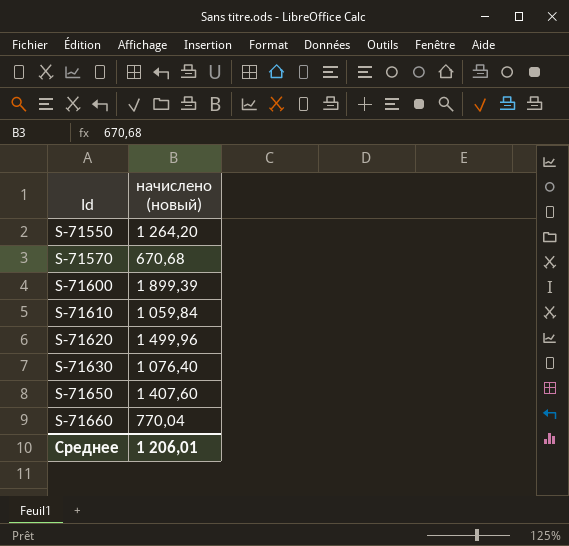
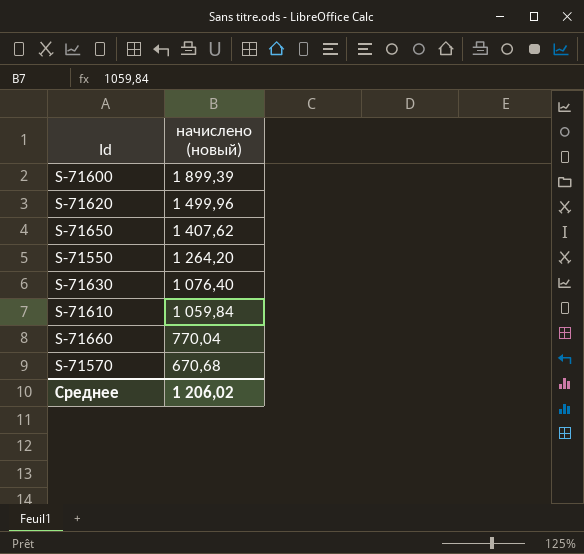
row order: Id ascending -> начислено (новый) descending
S-71650 | начислено (новый): 1 407,60 -> 1 407,62
Среднее | начислено (новый): 1 206,01 -> 1 206,02

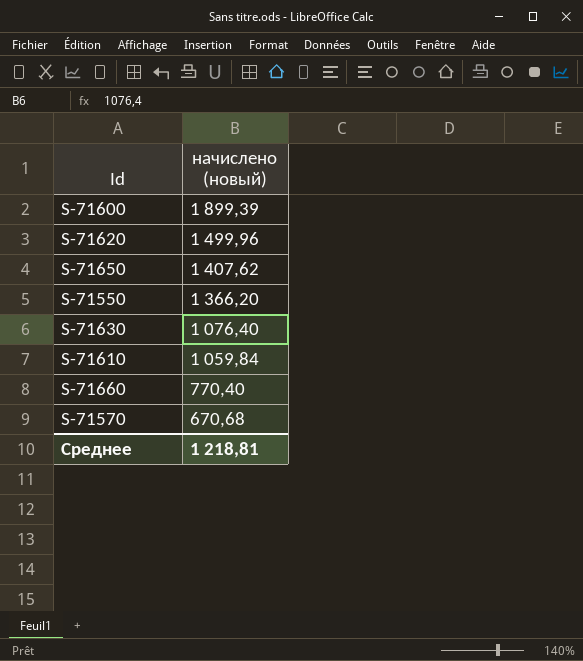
S-71550 | начислено (новый): 1 264,20 -> 1 366,20
S-71660 | начислено (новый): 770,04 -> 770,40
Среднее | начислено (новый): 1 206,02 -> 1 218,81

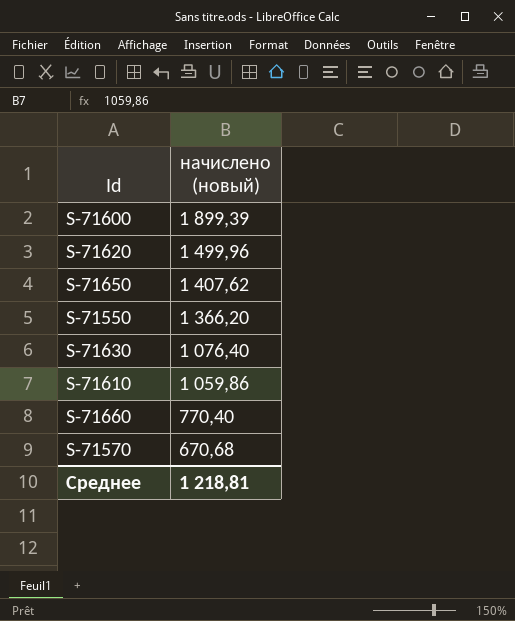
S-71610 | начислено (новый): 1 059,84 -> 1 059,86

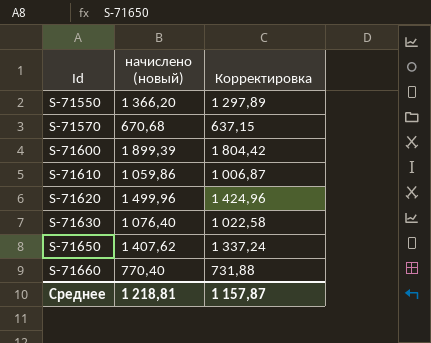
row order: начислено (новый) descending -> Id ascending
column Корректировка | formula: none -> [начислено (новый)] * 0,95

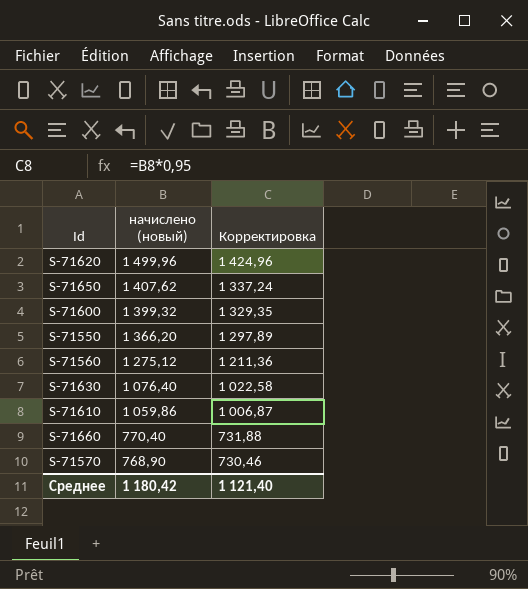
row order: Id ascending -> начислено (новый) descending
S-71600 | начислено (новый): 1 899,39 -> 1 399,32
S-71600 | Корректировка: 1 804,42 -> 1 329,35
row S-71560: none -> 1 275,12 | 1 211,36
S-71570 | начислено (новый): 670,68 -> 768,90
S-71570 | Корректировка: 637,15 -> 730,46
Среднее | начислено (новый): 1 218,81 -> 1 180,42
Среднее | Корректировка: 1 157,87 -> 1 121,40

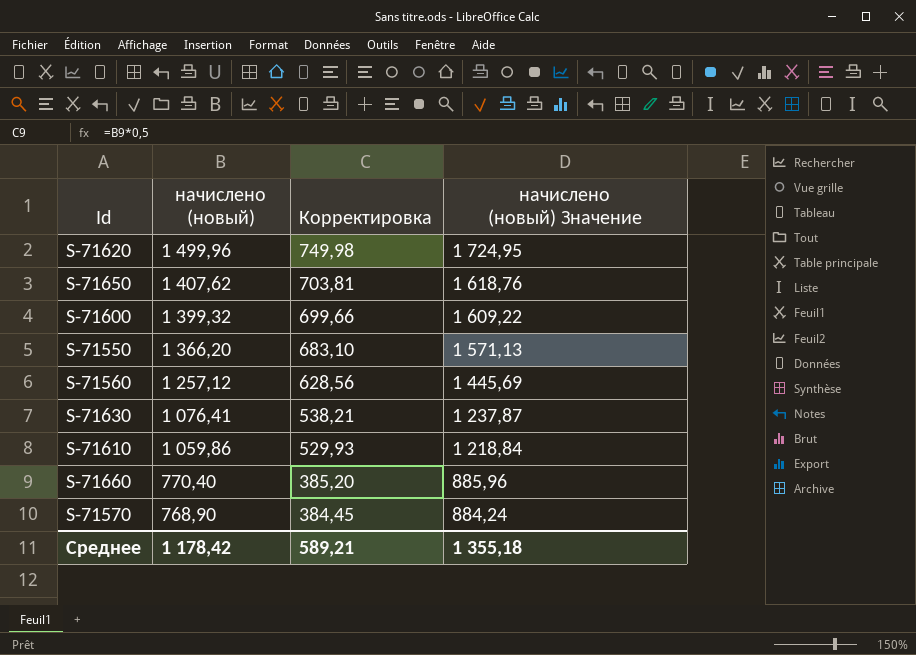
column Корректировка | formula: [начислено (новый)] * 0,95 -> [начислено (новый)] * 0,5
column начислено (новый) Значение | formula: none -> [начислено (новый)] * 1,15
S-71560 | начислено (новый): 1 275,12 -> 1 257,12
S-71630 | начислено (новый): 1 076,40 -> 1 076,41
Среднее | начислено (новый): 1 180,42 -> 1 178,42
Среднее | Корректировка: 1 121,40 -> 589,21

